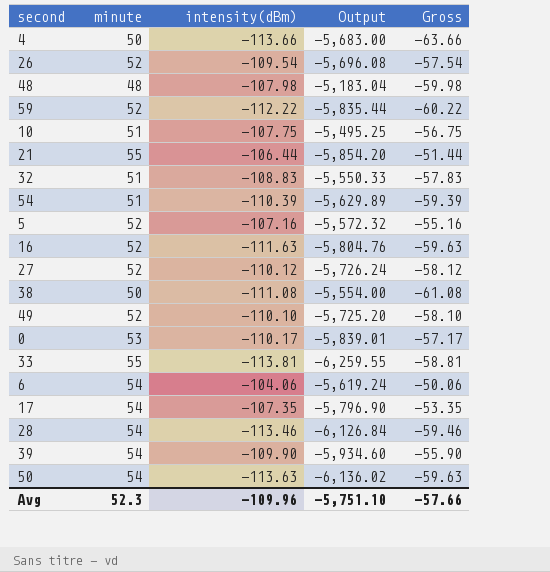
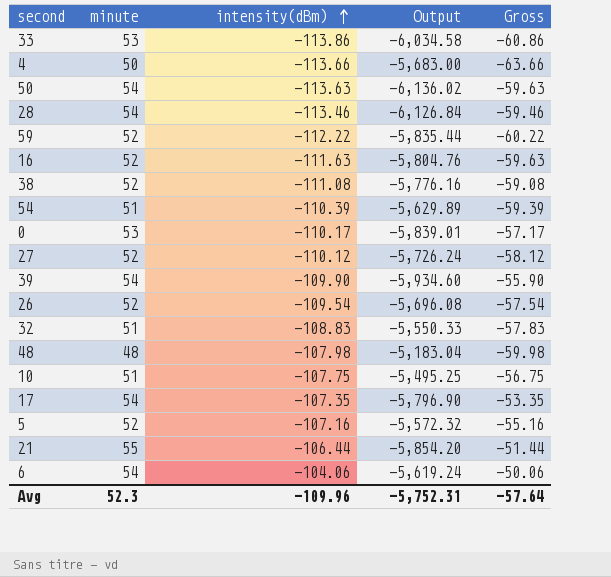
row order: none -> intensity(dBm) ascending
row 49: 52 | -110.10 | -5,725.20 | -58.10 -> none
33 | minute: 55 -> 53
33 | intensity(dBm): -113.81 -> -113.86
33 | Output: -6,259.55 -> -6,034.58
33 | Gross: -58.81 -> -60.86
38 | minute: 50 -> 52
38 | Output: -5,554.00 -> -5,776.16
38 | Gross: -61.08 -> -59.08
Avg | Output: -5,751.10 -> -5,752.31
Avg | Gross: -57.66 -> -57.64

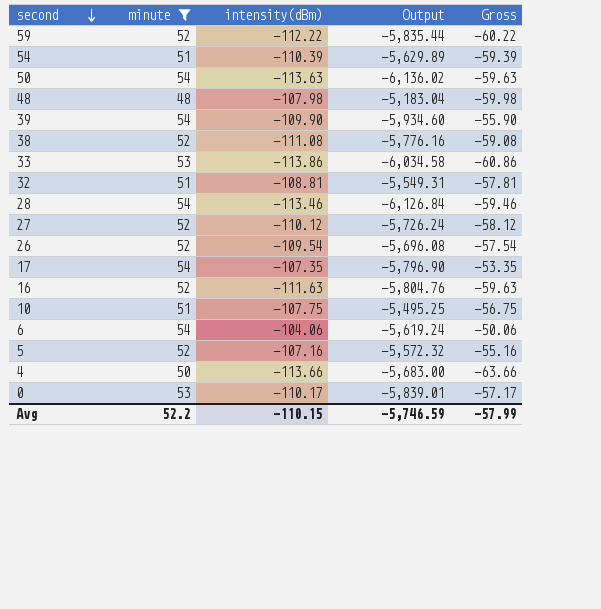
filter: none -> minute != 55
row order: intensity(dBm) ascending -> second descending
32 | intensity(dBm): -108.83 -> -108.81
32 | Output: -5,550.33 -> -5,549.31
32 | Gross: -57.83 -> -57.81
Avg | minute: 52.3 -> 52.2
Avg | intensity(dBm): -109.96 -> -110.15
Avg | Output: -5,752.31 -> -5,746.59
Avg | Gross: -57.64 -> -57.99

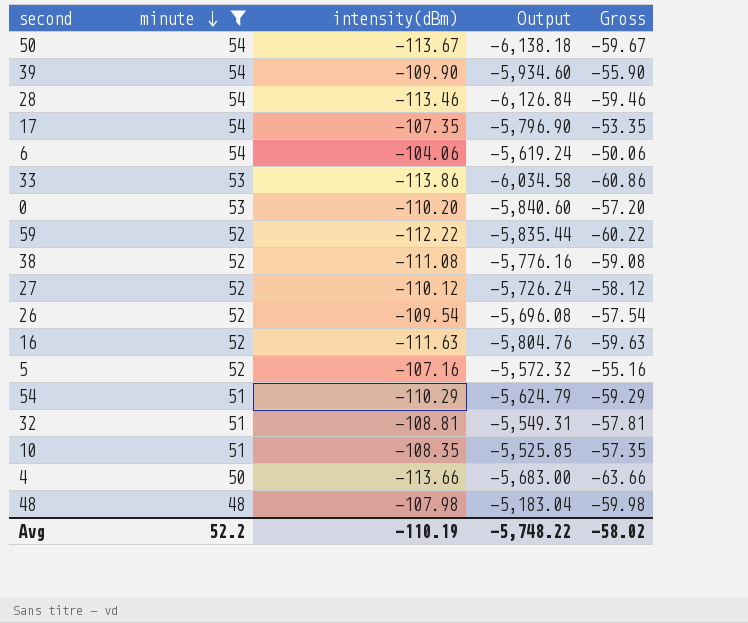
row order: second descending -> minute descending
50 | intensity(dBm): -113.63 -> -113.67
50 | Output: -6,136.02 -> -6,138.18
50 | Gross: -59.63 -> -59.67
0 | intensity(dBm): -110.17 -> -110.20
0 | Output: -5,839.01 -> -5,840.60
0 | Gross: -57.17 -> -57.20
54 | intensity(dBm): -110.39 -> -110.29
54 | Output: -5,629.89 -> -5,624.79
54 | Gross: -59.39 -> -59.29
10 | intensity(dBm): -107.75 -> -108.35
10 | Output: -5,495.25 -> -5,525.85
10 | Gross: -56.75 -> -57.35
Avg | intensity(dBm): -110.15 -> -110.19
Avg | Output: -5,746.59 -> -5,748.22
Avg | Gross: -57.99 -> -58.02

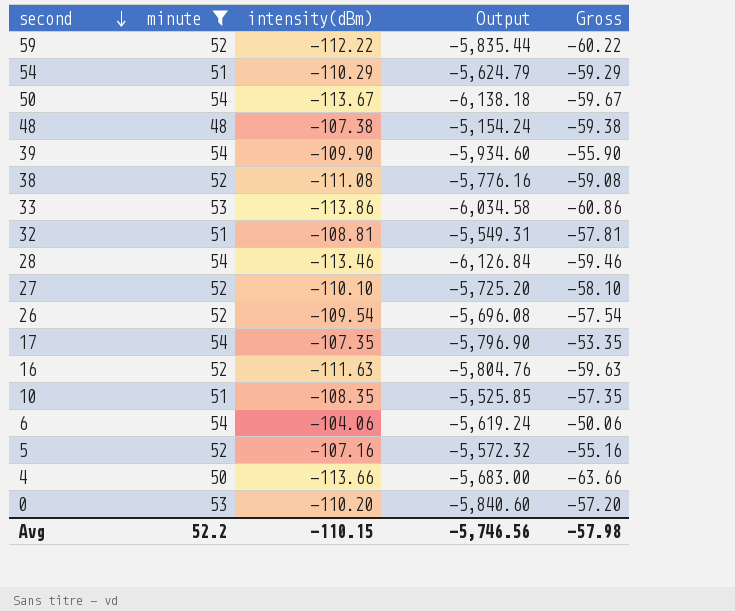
row order: minute descending -> second descending
48 | intensity(dBm): -107.98 -> -107.38
48 | Output: -5,183.04 -> -5,154.24
48 | Gross: -59.98 -> -59.38
27 | intensity(dBm): -110.12 -> -110.10
27 | Output: -5,726.24 -> -5,725.20
27 | Gross: -58.12 -> -58.10
Avg | intensity(dBm): -110.19 -> -110.15
Avg | Output: -5,748.22 -> -5,746.56
Avg | Gross: -58.02 -> -57.98

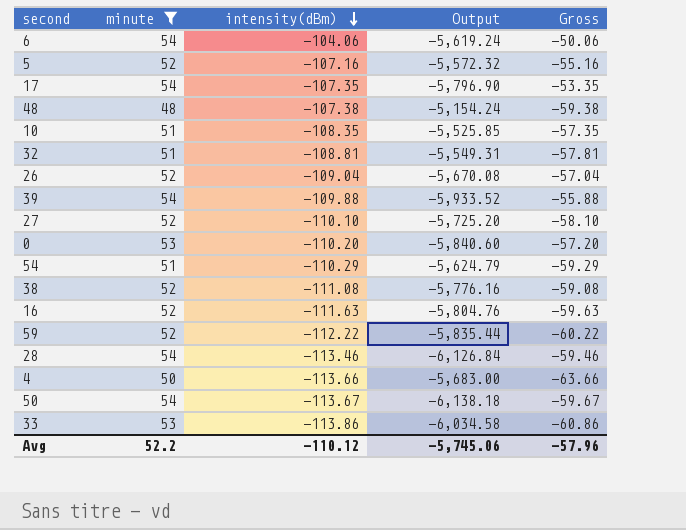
row order: second descending -> intensity(dBm) descending
26 | intensity(dBm): -109.54 -> -109.04
26 | Output: -5,696.08 -> -5,670.08
26 | Gross: -57.54 -> -57.04
39 | intensity(dBm): -109.90 -> -109.88
39 | Output: -5,934.60 -> -5,933.52
39 | Gross: -55.90 -> -55.88
Avg | intensity(dBm): -110.15 -> -110.12
Avg | Output: -5,746.56 -> -5,745.06
Avg | Gross: -57.98 -> -57.96

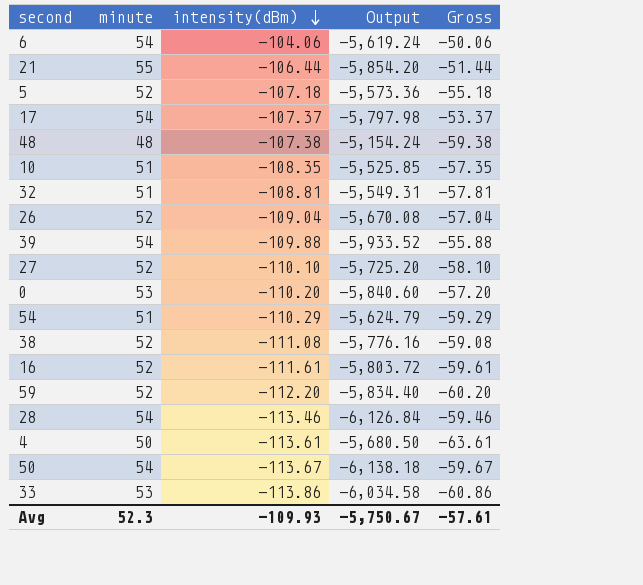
filter: minute != 55 -> none
5 | intensity(dBm): -107.16 -> -107.18
5 | Output: -5,572.32 -> -5,573.36
5 | Gross: -55.16 -> -55.18
17 | intensity(dBm): -107.35 -> -107.37
17 | Output: -5,796.90 -> -5,797.98
17 | Gross: -53.35 -> -53.37
16 | intensity(dBm): -111.63 -> -111.61
16 | Output: -5,804.76 -> -5,803.72
16 | Gross: -59.63 -> -59.61
59 | intensity(dBm): -112.22 -> -112.20
59 | Output: -5,835.44 -> -5,834.40
59 | Gross: -60.22 -> -60.20
4 | intensity(dBm): -113.66 -> -113.61
4 | Output: -5,683.00 -> -5,680.50
4 | Gross: -63.66 -> -63.61
Avg | minute: 52.2 -> 52.3
Avg | intensity(dBm): -110.12 -> -109.93
Avg | Output: -5,745.06 -> -5,750.67
Avg | Gross: -57.96 -> -57.61

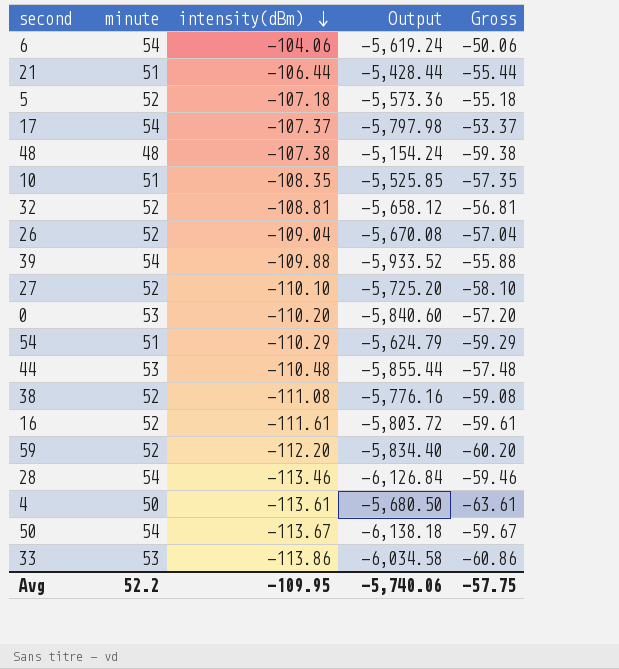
21 | minute: 55 -> 51
21 | Output: -5,854.20 -> -5,428.44
21 | Gross: -51.44 -> -55.44
32 | minute: 51 -> 52
32 | Output: -5,549.31 -> -5,658.12
32 | Gross: -57.81 -> -56.81
row 44: none -> 53 | -110.48 | -5,855.44 | -57.48
Avg | minute: 52.3 -> 52.2
Avg | intensity(dBm): -109.93 -> -109.95
Avg | Output: -5,750.67 -> -5,740.06
Avg | Gross: -57.61 -> -57.75

